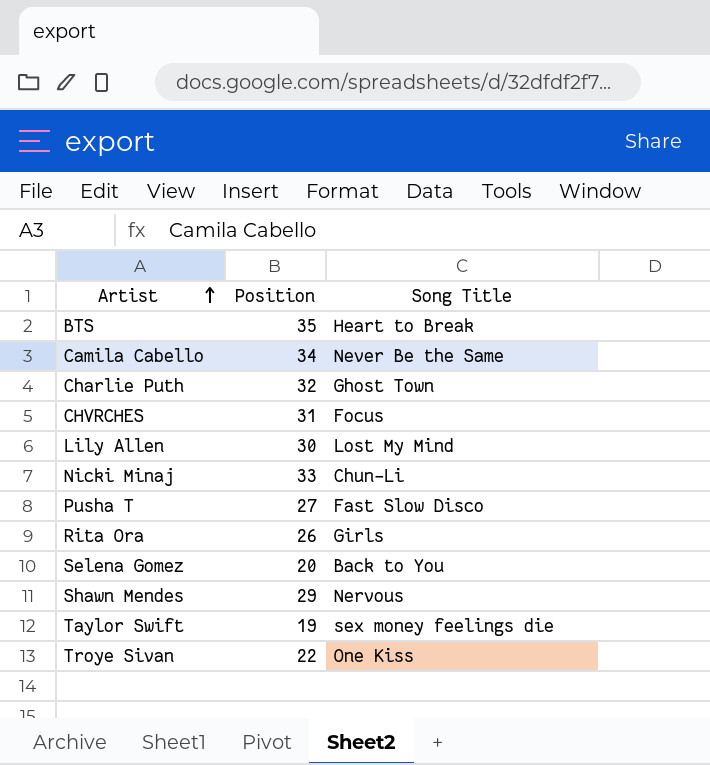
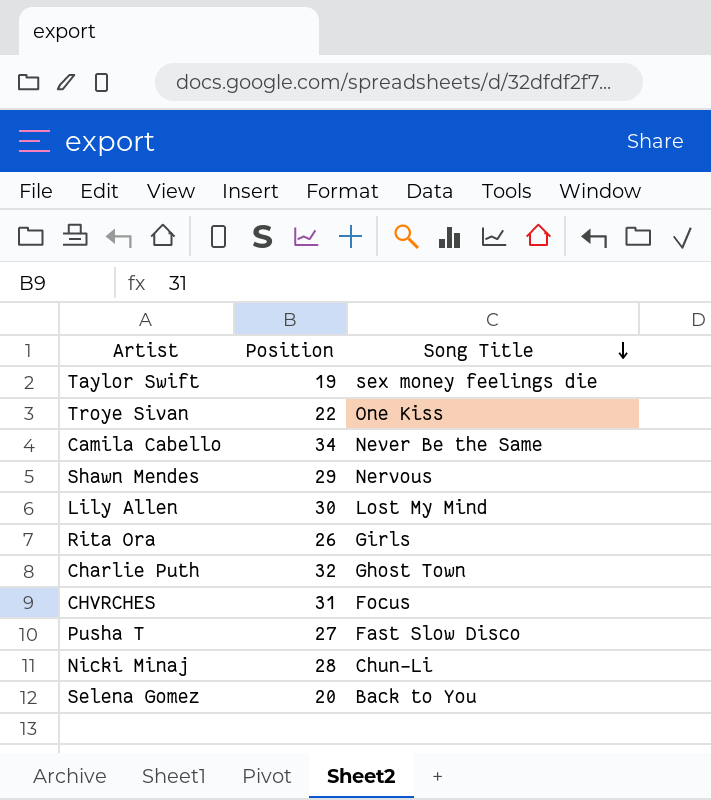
row order: Artist ascending -> Song Title descending
row BTS: 35 | Heart to Break -> none
Nicki Minaj | Position: 33 -> 28

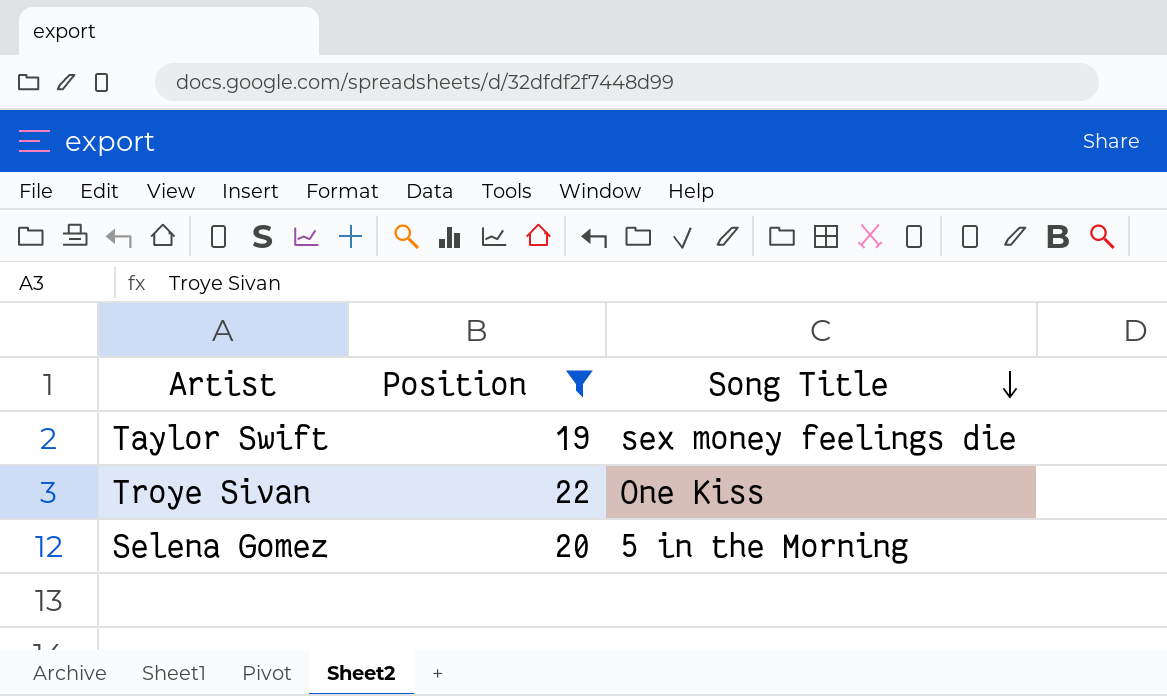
filter: none -> Position <= 22
Selena Gomez | Song Title: Back to You -> 5 in the Morning

